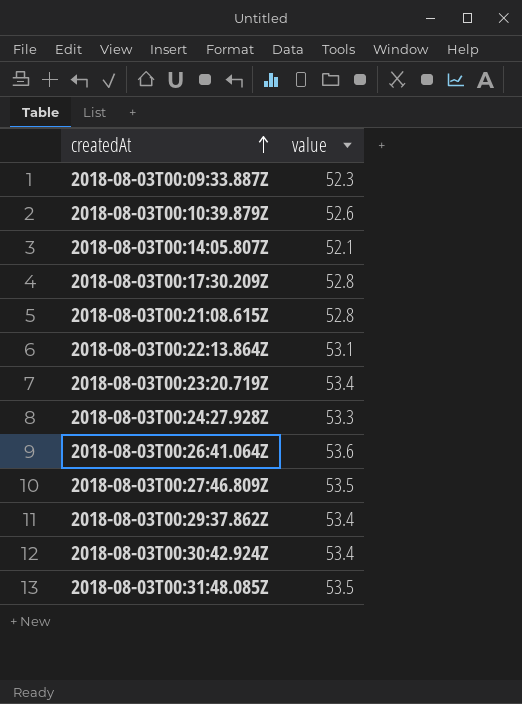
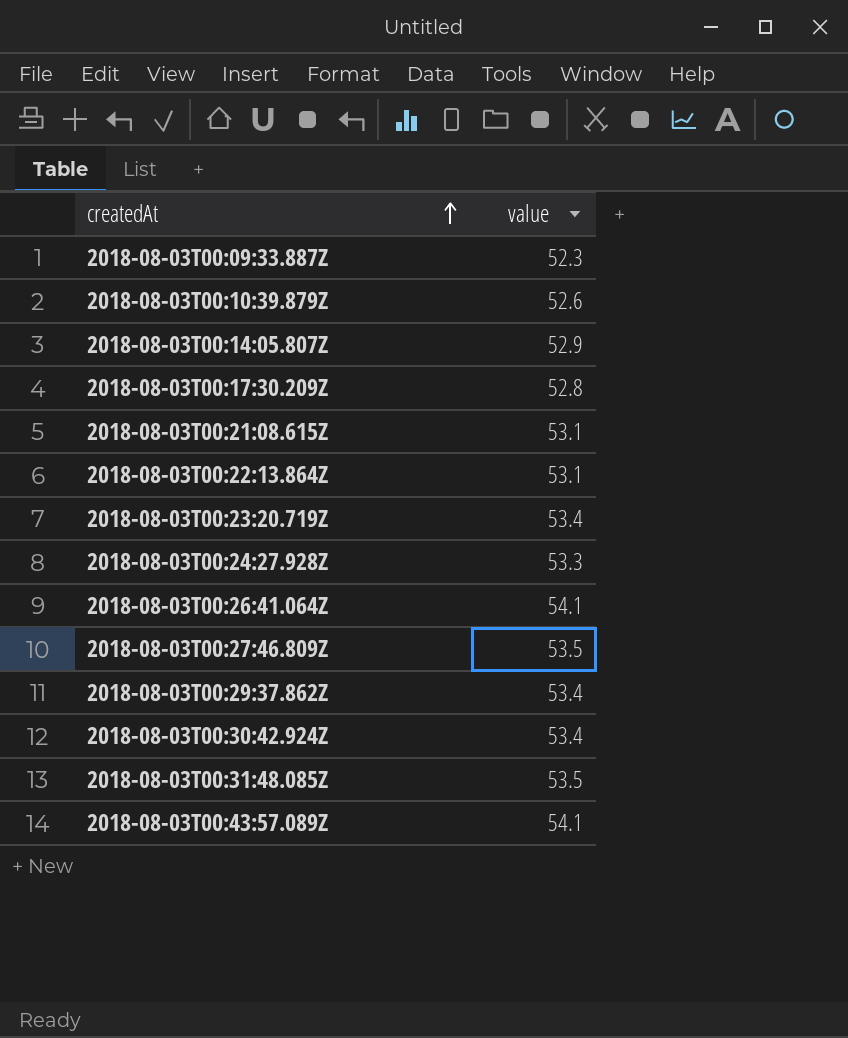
2018-08-03T00:14:05.807Z | value: 52.1 -> 52.9
2018-08-03T00:21:08.615Z | value: 52.8 -> 53.1
2018-08-03T00:26:41.064Z | value: 53.6 -> 54.1
row 2018-08-03T00:43:57.089Z: none -> 54.1

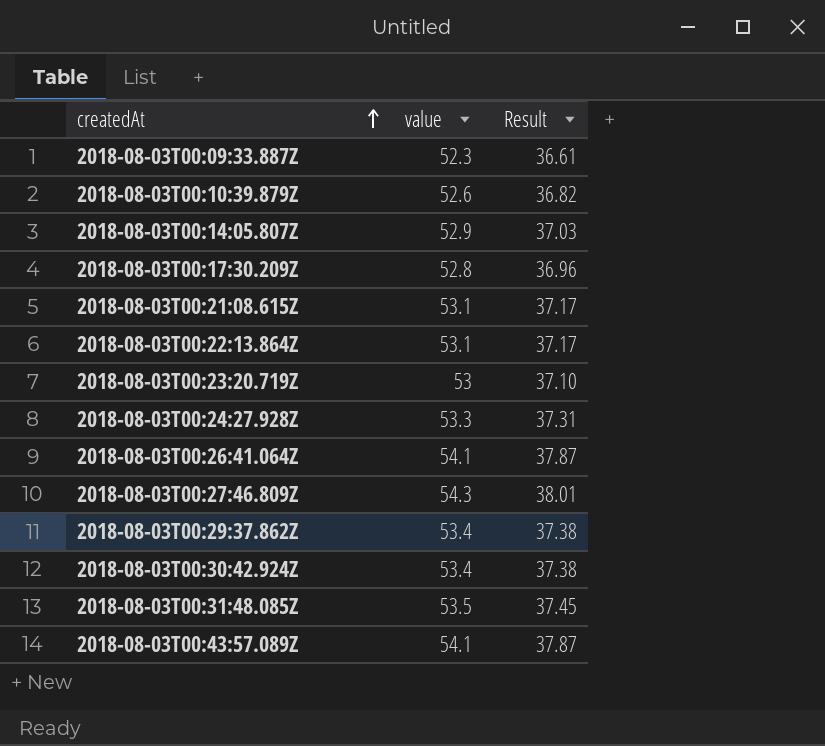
column Result | formula: none -> [value] * 0.7
2018-08-03T00:23:20.719Z | value: 53.4 -> 53
2018-08-03T00:27:46.809Z | value: 53.5 -> 54.3

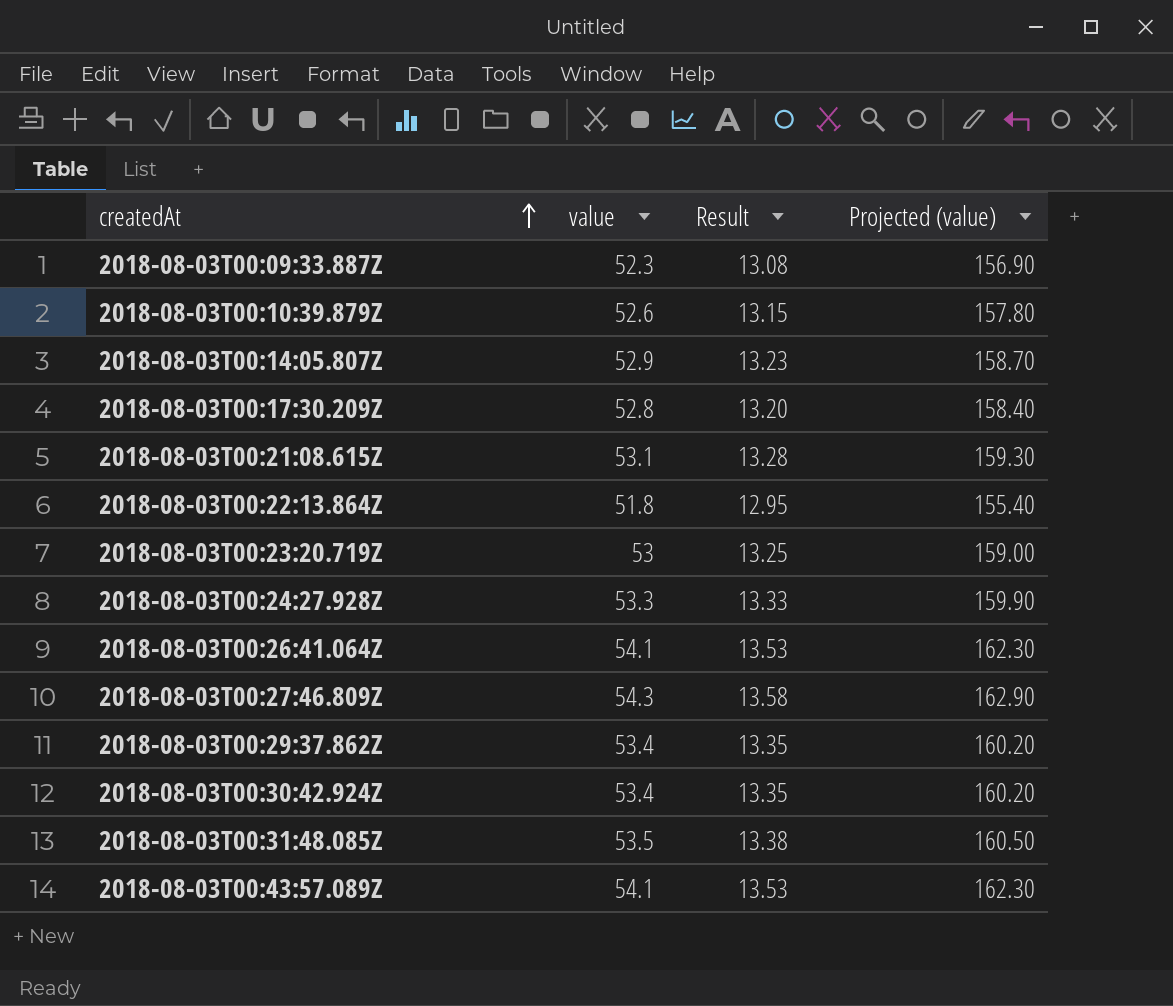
column Result | formula: [value] * 0.7 -> [value] * 0.25
column Projected (value) | formula: none -> [value] * 3
2018-08-03T00:22:13.864Z | value: 53.1 -> 51.8

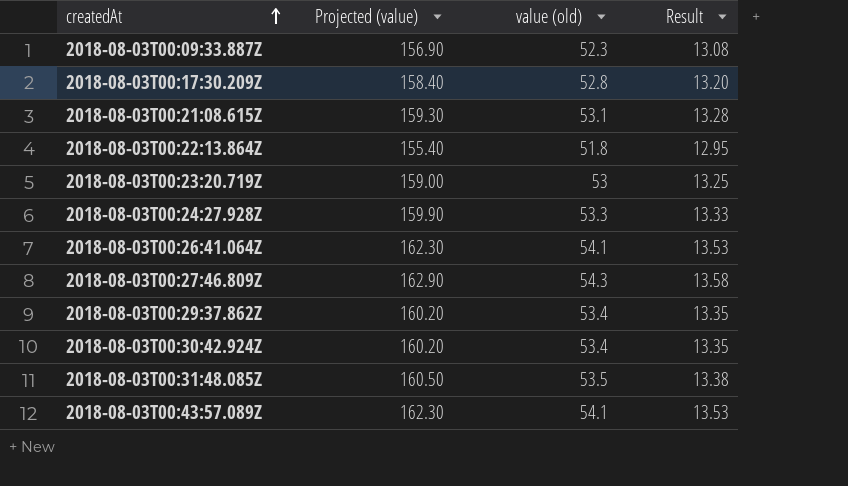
column Projected (value) | position: 4 -> 2
column name: value -> value (old)
row 2018-08-03T00:10:39.879Z: 52.6 | 13.15 | 157.80 -> none
row 2018-08-03T00:14:05.807Z: 52.9 | 13.23 | 158.70 -> none

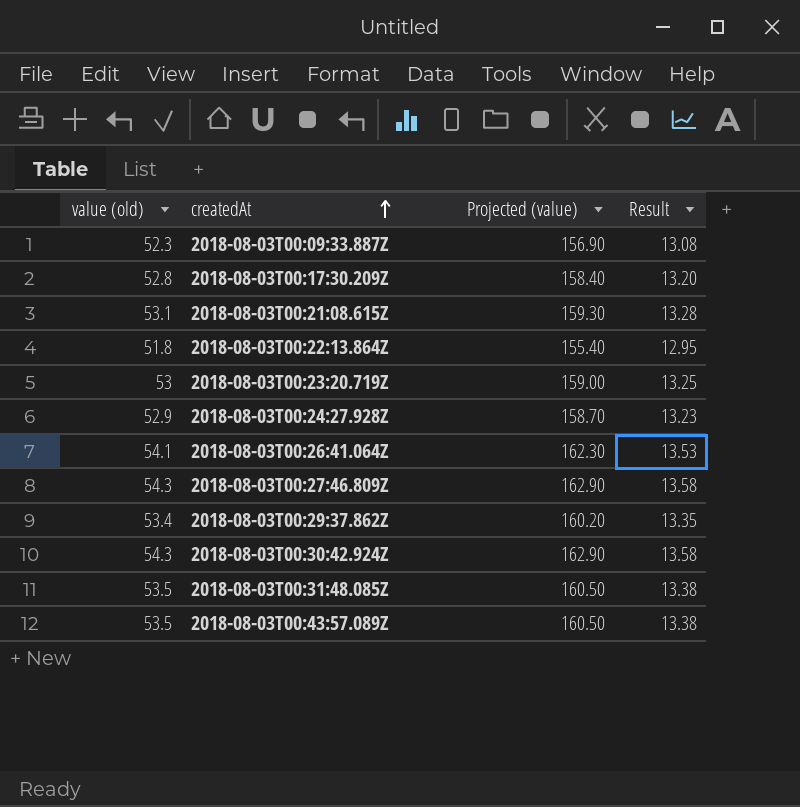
column value (old) | position: 3 -> 1
2018-08-03T00:24:27.928Z | value (old): 53.3 -> 52.9
2018-08-03T00:24:27.928Z | Projected (value): 159.90 -> 158.70
2018-08-03T00:24:27.928Z | Result: 13.33 -> 13.23
2018-08-03T00:30:42.924Z | value (old): 53.4 -> 54.3
2018-08-03T00:30:42.924Z | Projected (value): 160.20 -> 162.90
2018-08-03T00:30:42.924Z | Result: 13.35 -> 13.58
2018-08-03T00:43:57.089Z | value (old): 54.1 -> 53.5
2018-08-03T00:43:57.089Z | Projected (value): 162.30 -> 160.50
2018-08-03T00:43:57.089Z | Result: 13.53 -> 13.38

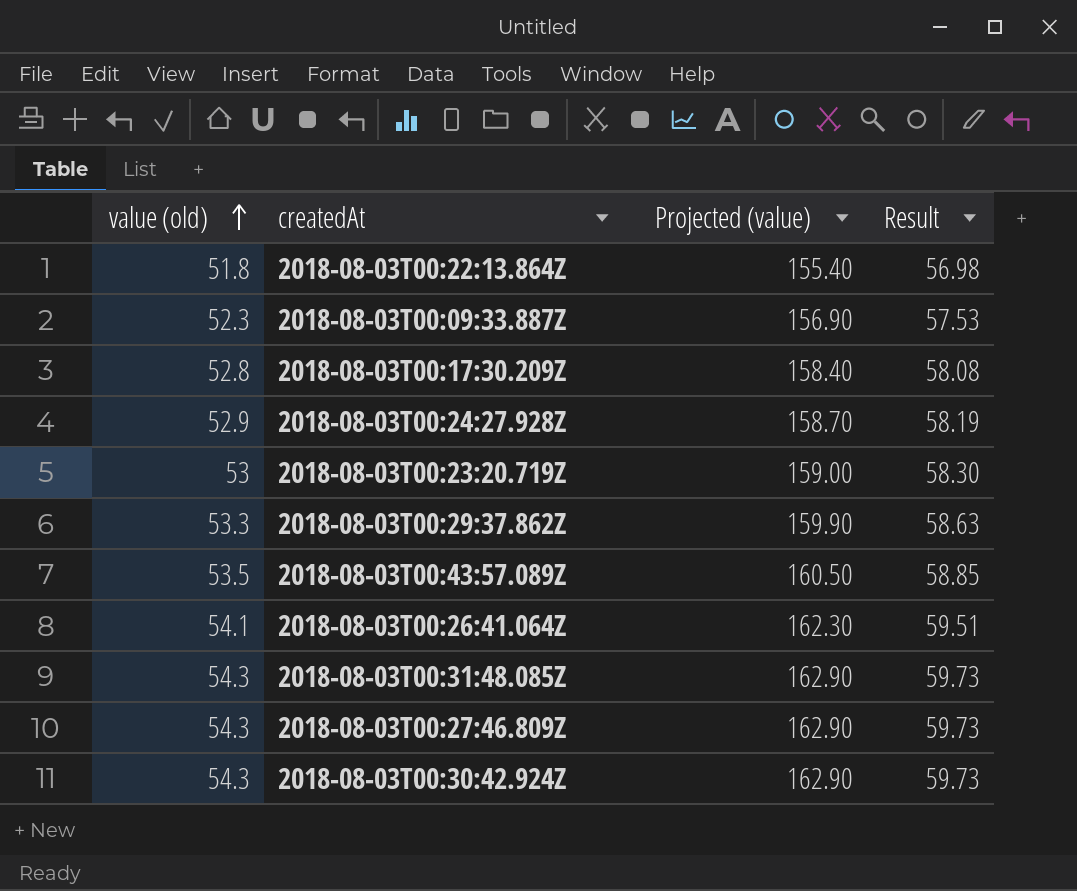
row order: createdAt ascending -> value (old) ascending
column Result | formula: [value (old)] * 0.25 -> [value (old)] * 1.1
row 2018-08-03T00:21:08.615Z: 53.1 | 159.30 | 13.28 -> none
2018-08-03T00:29:37.862Z | value (old): 53.4 -> 53.3
2018-08-03T00:29:37.862Z | Projected (value): 160.20 -> 159.90
2018-08-03T00:31:48.085Z | value (old): 53.5 -> 54.3
2018-08-03T00:31:48.085Z | Projected (value): 160.50 -> 162.90

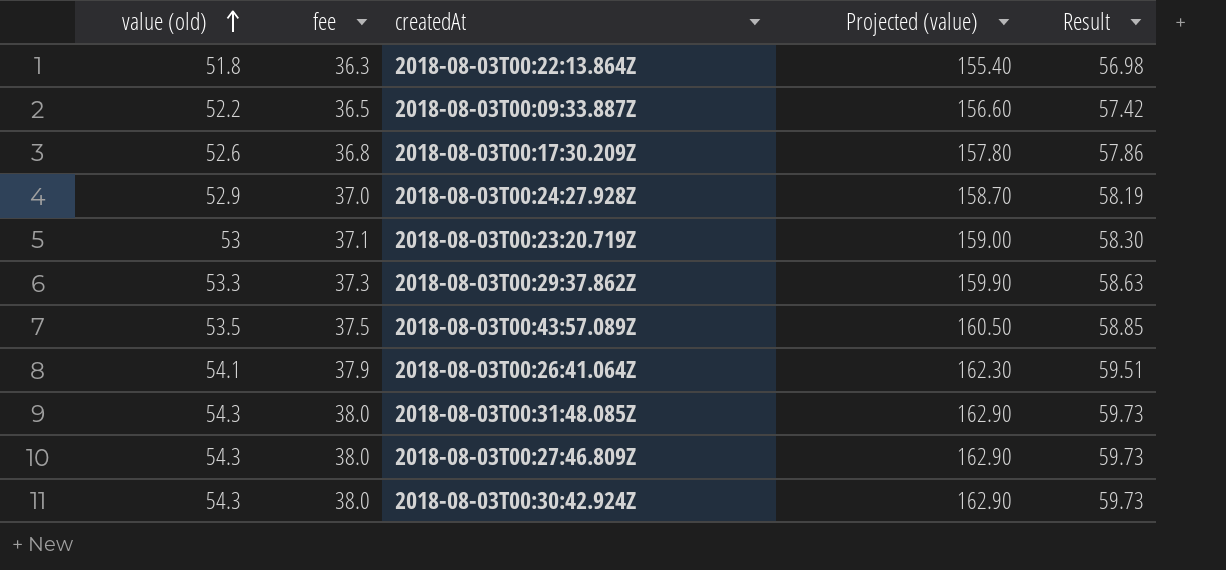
column fee | formula: none -> [value (old)] * 0.7
2018-08-03T00:09:33.887Z | value (old): 52.3 -> 52.2
2018-08-03T00:09:33.887Z | Projected (value): 156.90 -> 156.60
2018-08-03T00:09:33.887Z | Result: 57.53 -> 57.42
2018-08-03T00:17:30.209Z | value (old): 52.8 -> 52.6
2018-08-03T00:17:30.209Z | Projected (value): 158.40 -> 157.80
2018-08-03T00:17:30.209Z | Result: 58.08 -> 57.86

